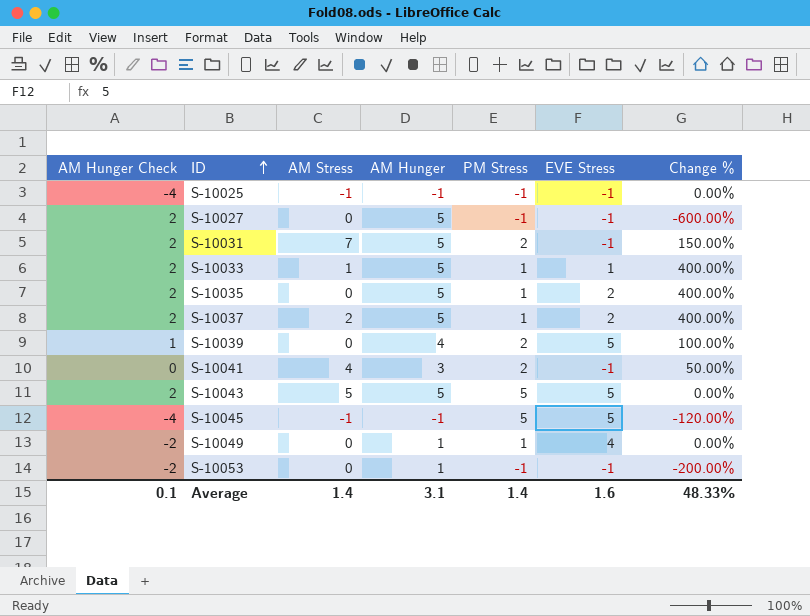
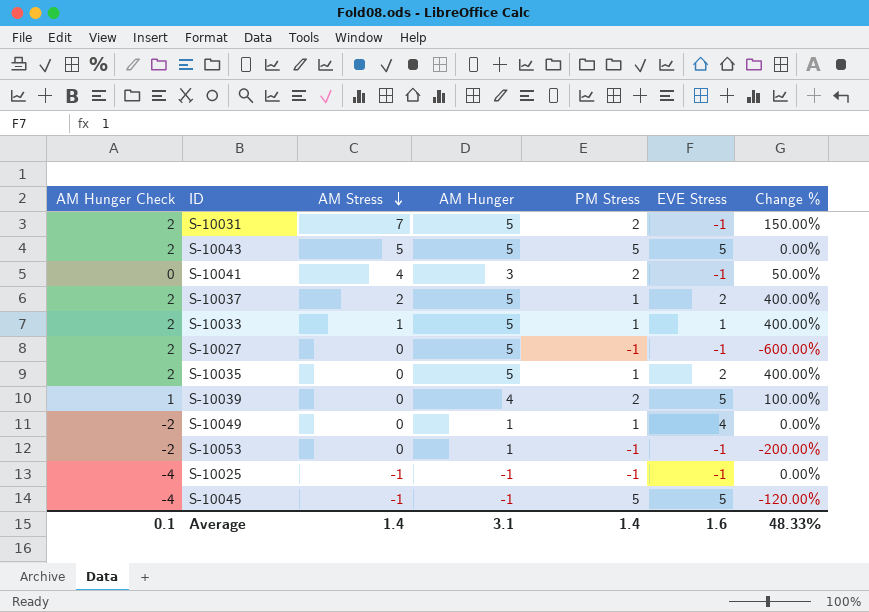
row order: ID ascending -> AM Stress descending

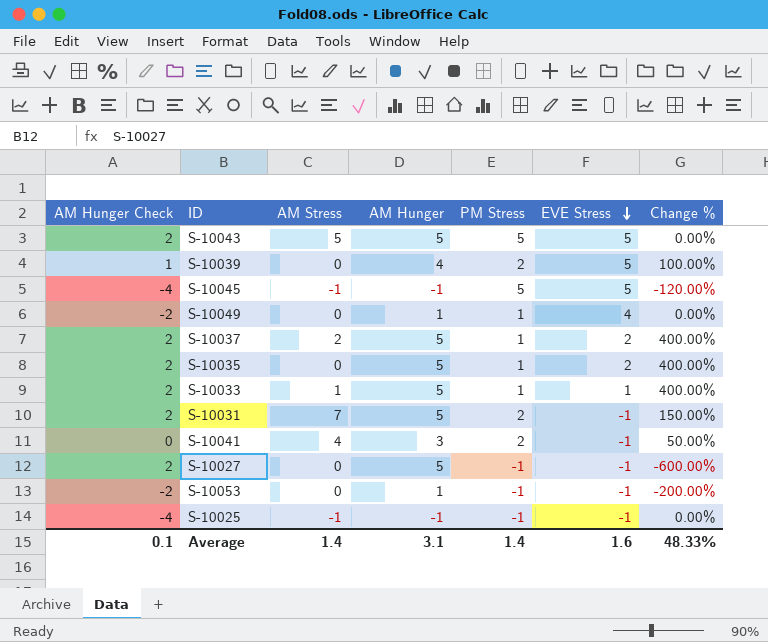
row order: AM Stress descending -> EVE Stress descending

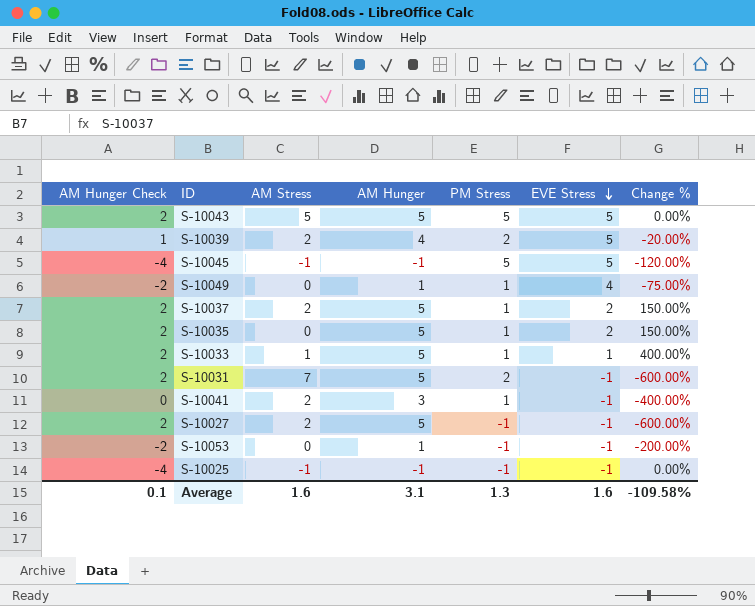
column Change % | formula: ([AM Hunger] - [PM Stress]) / [PM Stress] -> ([AM Hunger] - [EVE Stress]) / [EVE Stress]
S-10039 | AM Stress: 0 -> 2
S-10041 | AM Stress: 4 -> 2
S-10041 | PM Stress: 2 -> 1
S-10027 | AM Stress: 0 -> 2
Average | AM Stress: 1.4 -> 1.6
Average | PM Stress: 1.4 -> 1.3
Average | Change %: 48.33% -> -109.58%

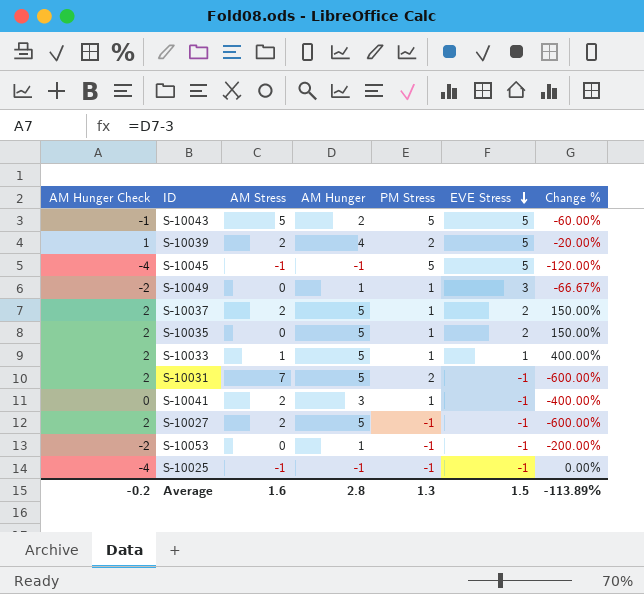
S-10043 | AM Hunger Check: 2 -> -1
S-10043 | AM Hunger: 5 -> 2
S-10043 | Change %: 0.00% -> -60.00%
S-10049 | EVE Stress: 4 -> 3
S-10049 | Change %: -75.00% -> -66.67%
Average | AM Hunger Check: 0.1 -> -0.2
Average | AM Hunger: 3.1 -> 2.8
Average | EVE Stress: 1.6 -> 1.5
Average | Change %: -109.58% -> -113.89%

